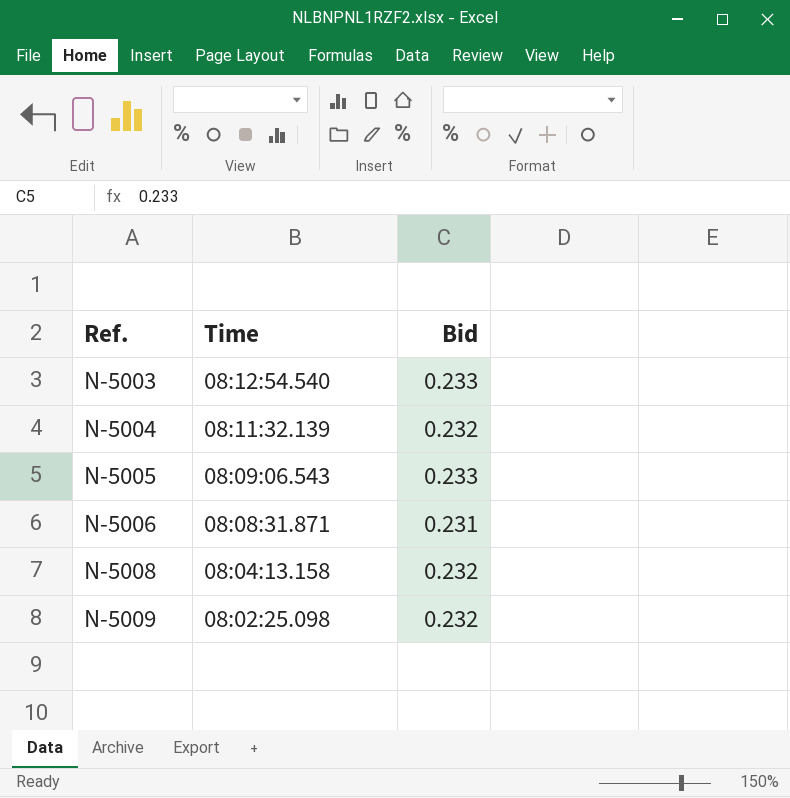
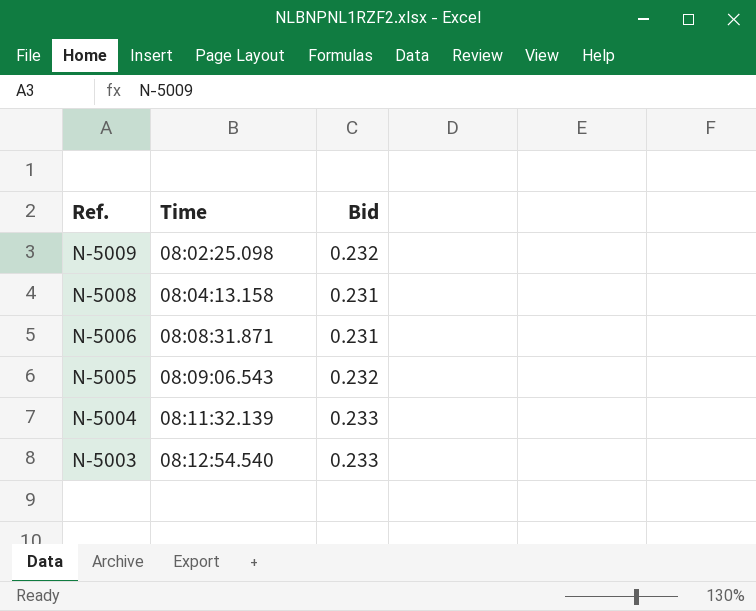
row order: Ref. ascending -> Ref. descending
N-5008 | Bid: 0.232 -> 0.231
N-5005 | Bid: 0.233 -> 0.232
N-5004 | Bid: 0.232 -> 0.233

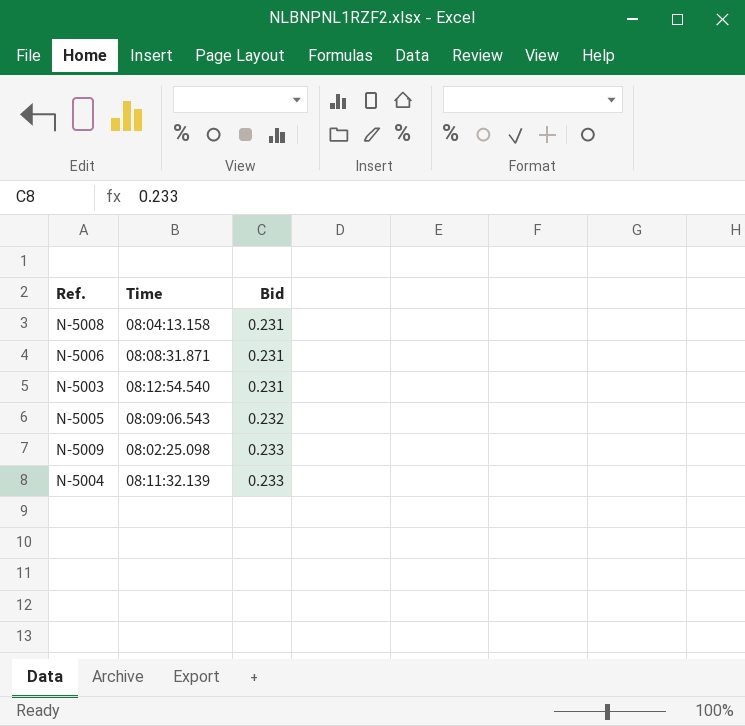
row order: Ref. descending -> Bid ascending
N-5003 | Bid: 0.233 -> 0.231
N-5009 | Bid: 0.232 -> 0.233

